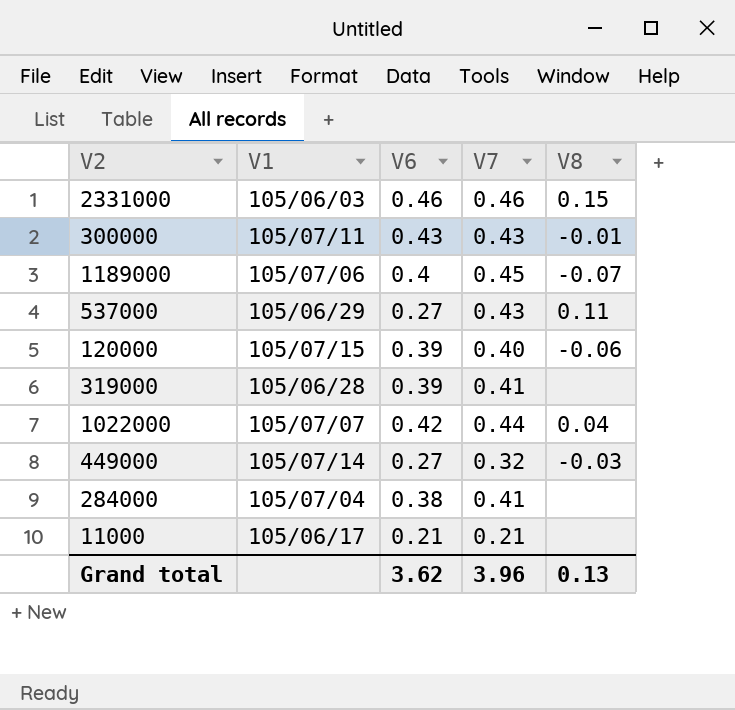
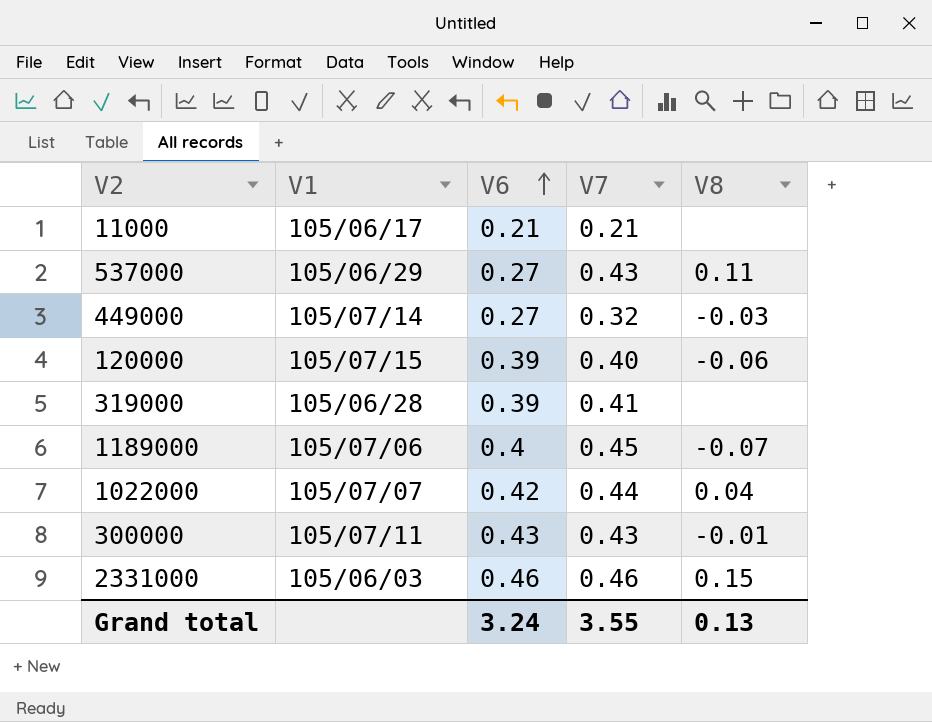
row order: none -> V6 ascending
row 284000: 105/07/04 | 0.38 | 0.41 | none -> none
Grand total | V6: 3.62 -> 3.24
Grand total | V7: 3.96 -> 3.55

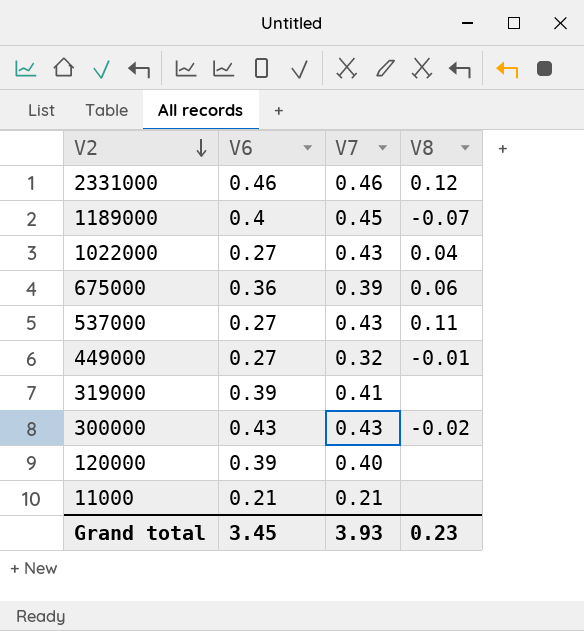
row order: V6 ascending -> V2 descending
column V1 | position: 2 -> none
2331000 | V8: 0.15 -> 0.12
1022000 | V6: 0.42 -> 0.27
1022000 | V7: 0.44 -> 0.43
row 675000: none -> 0.36 | 0.39 | 0.06
449000 | V8: -0.03 -> -0.01
300000 | V8: -0.01 -> -0.02
120000 | V8: -0.06 -> none
Grand total | V6: 3.24 -> 3.45
Grand total | V7: 3.55 -> 3.93
Grand total | V8: 0.13 -> 0.23

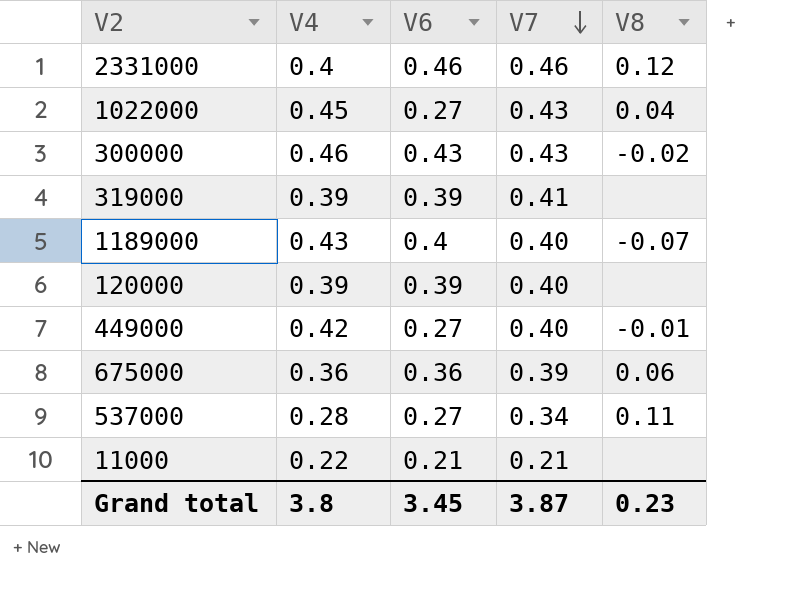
row order: V2 descending -> V7 descending
column V4 | position: none -> 2
1189000 | V7: 0.45 -> 0.40
449000 | V7: 0.32 -> 0.40
537000 | V7: 0.43 -> 0.34
Grand total | V7: 3.93 -> 3.87

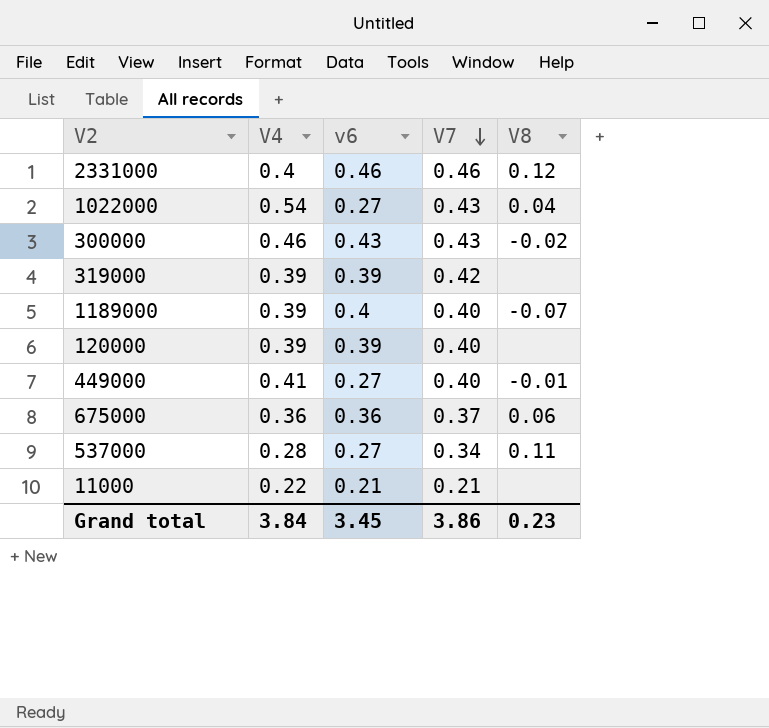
column name: V6 -> v6
1022000 | V4: 0.45 -> 0.54
319000 | V7: 0.41 -> 0.42
1189000 | V4: 0.43 -> 0.39
449000 | V4: 0.42 -> 0.41
675000 | V7: 0.39 -> 0.37
Grand total | V4: 3.8 -> 3.84
Grand total | V7: 3.87 -> 3.86

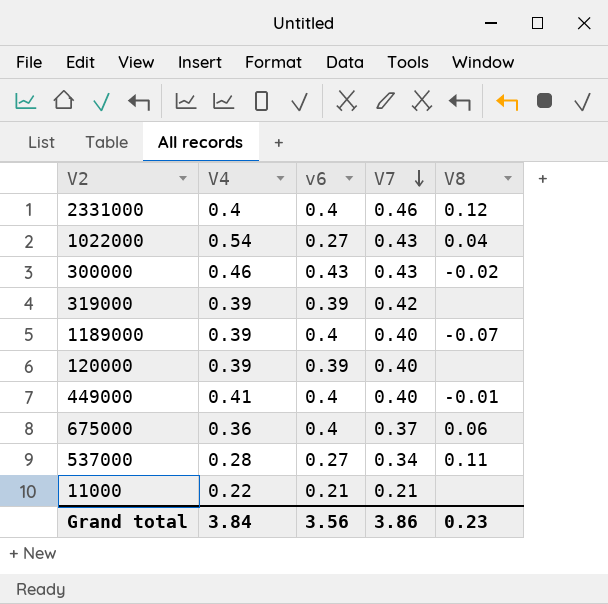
2331000 | v6: 0.46 -> 0.4
449000 | v6: 0.27 -> 0.4
675000 | v6: 0.36 -> 0.4
Grand total | v6: 3.45 -> 3.56

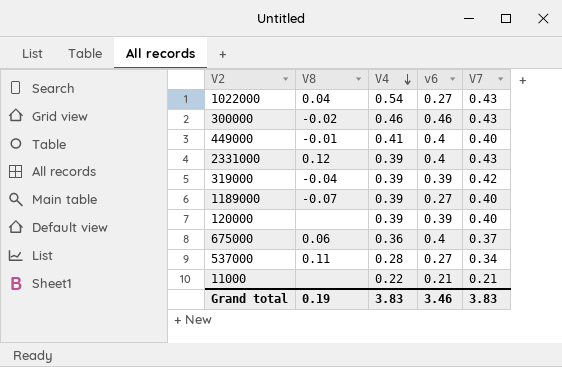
row order: V7 descending -> V4 descending
column V8 | position: 5 -> 2
300000 | v6: 0.43 -> 0.46
2331000 | V4: 0.4 -> 0.39
2331000 | V7: 0.46 -> 0.43
319000 | V8: none -> -0.04
1189000 | v6: 0.4 -> 0.27
Grand total | V8: 0.23 -> 0.19
Grand total | V4: 3.84 -> 3.83
Grand total | v6: 3.56 -> 3.46
Grand total | V7: 3.86 -> 3.83

